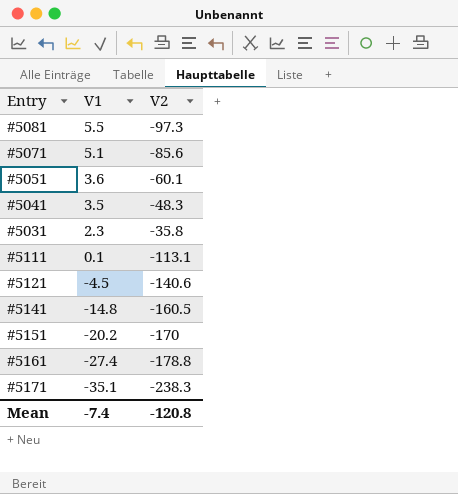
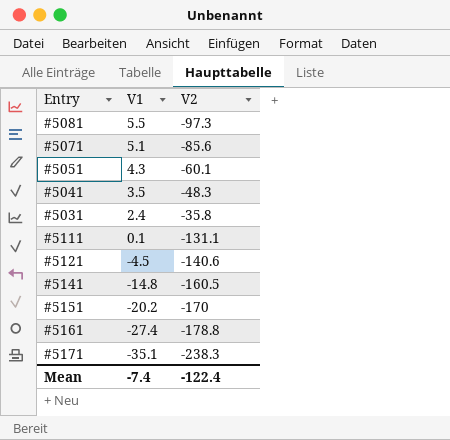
#5051 | V1: 3.6 -> 4.3
#5031 | V1: 2.3 -> 2.4
#5111 | V2: -113.1 -> -131.1
Mean | V2: -120.8 -> -122.4

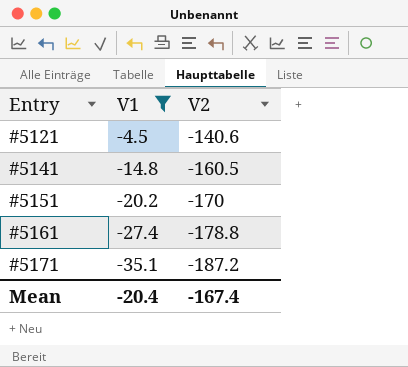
filter: none -> V1 <= -4.5
#5171 | V2: -238.3 -> -187.2
Mean | V1: -7.4 -> -20.4
Mean | V2: -122.4 -> -167.4

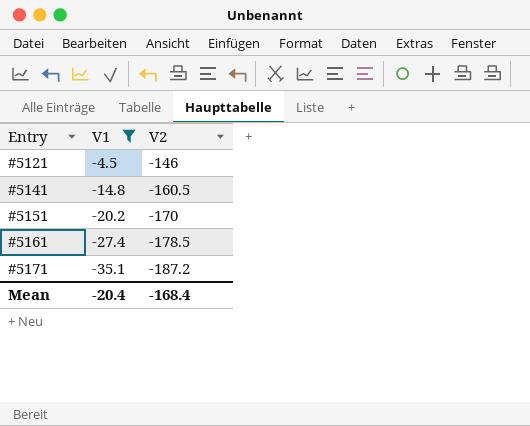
#5121 | V2: -140.6 -> -146
#5161 | V2: -178.8 -> -178.5
Mean | V2: -167.4 -> -168.4

